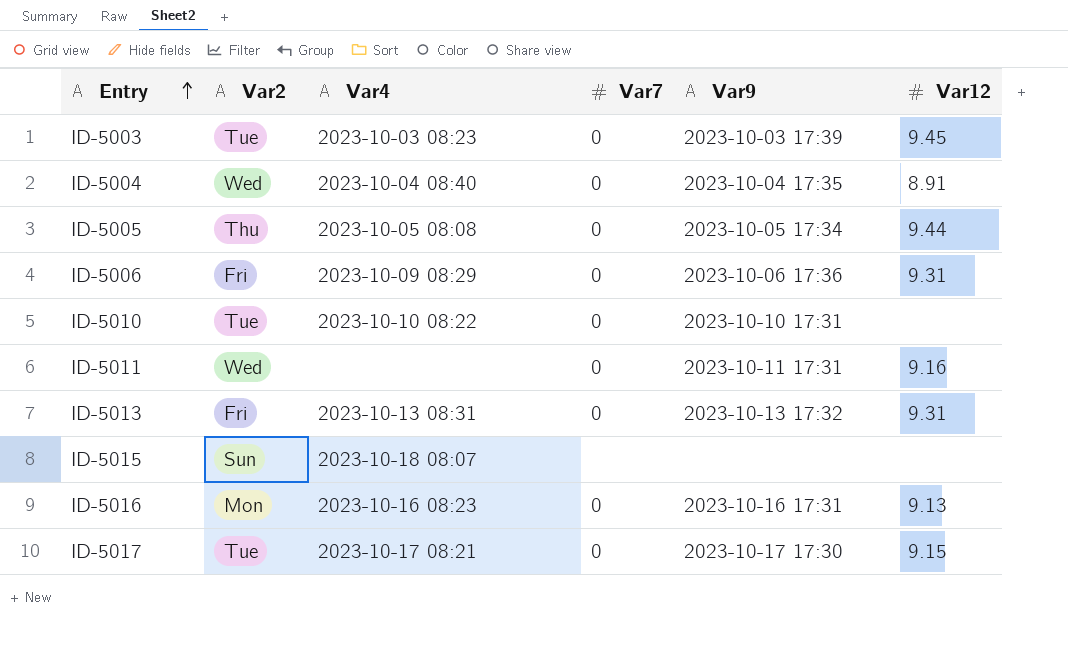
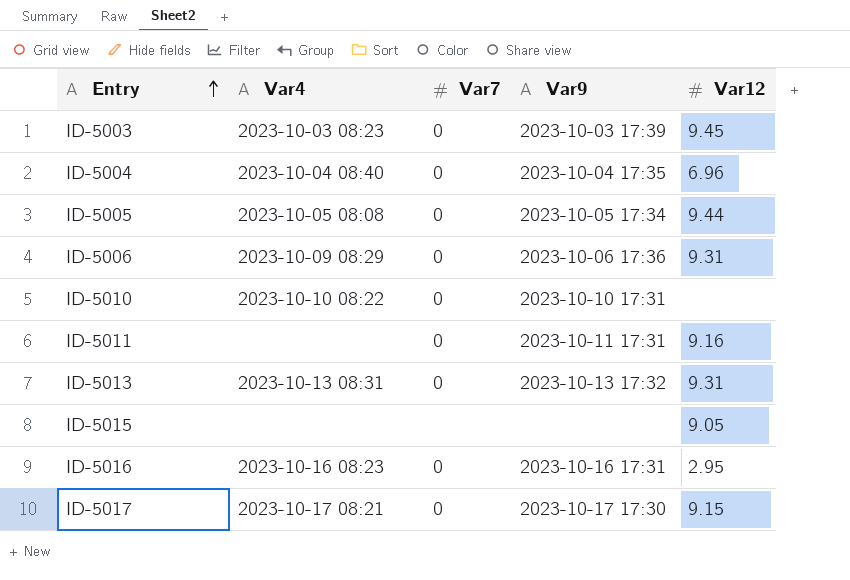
column Var2 | position: 2 -> none
ID-5004 | Var12: 8.91 -> 6.96
ID-5015 | Var4: 2023-10-18 08:07 -> none
ID-5015 | Var12: none -> 9.05
ID-5016 | Var12: 9.13 -> 2.95

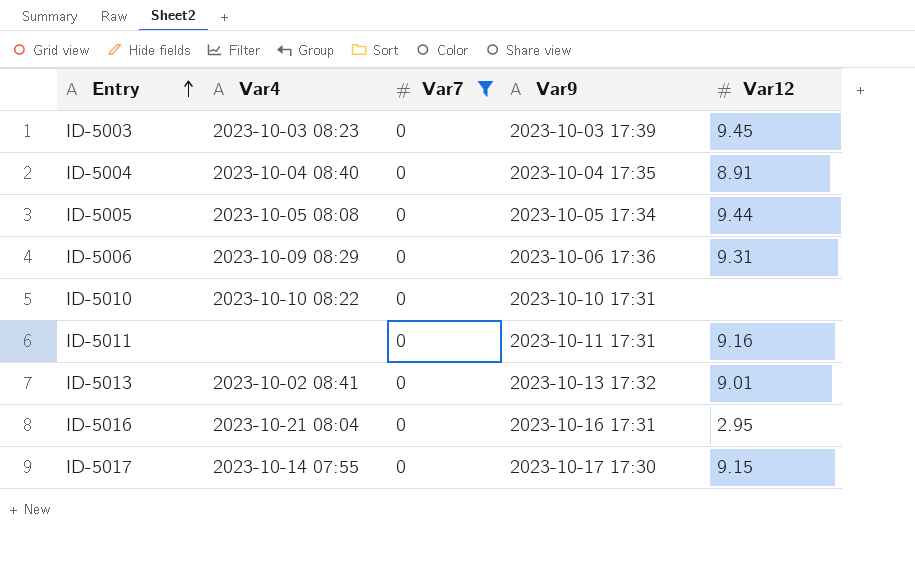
filter: none -> Var7 = 0
ID-5004 | Var12: 6.96 -> 8.91
ID-5013 | Var4: 2023-10-13 08:31 -> 2023-10-02 08:41
ID-5013 | Var12: 9.31 -> 9.01
ID-5016 | Var4: 2023-10-16 08:23 -> 2023-10-21 08:04
ID-5017 | Var4: 2023-10-17 08:21 -> 2023-10-14 07:55

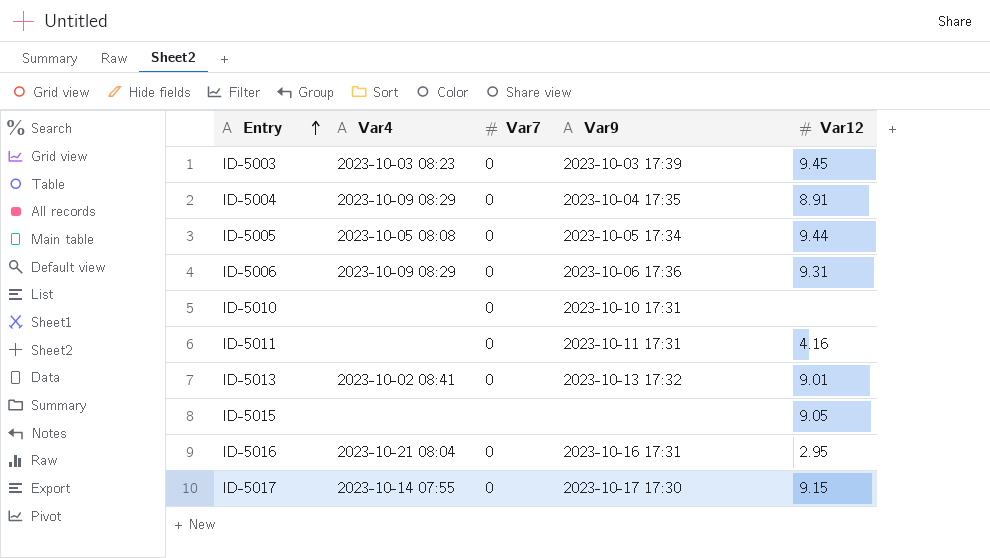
filter: Var7 = 0 -> none
ID-5004 | Var4: 2023-10-04 08:40 -> 2023-10-09 08:29
ID-5010 | Var4: 2023-10-10 08:22 -> none
ID-5011 | Var12: 9.16 -> 4.16

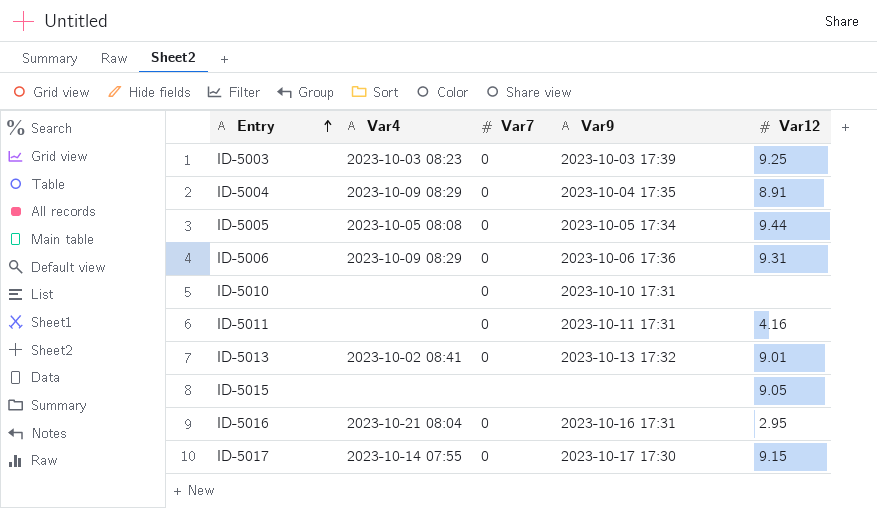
ID-5003 | Var12: 9.45 -> 9.25

